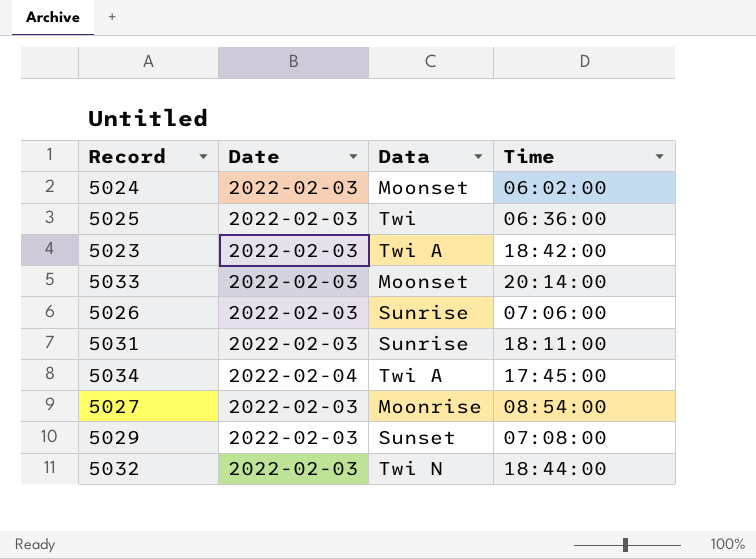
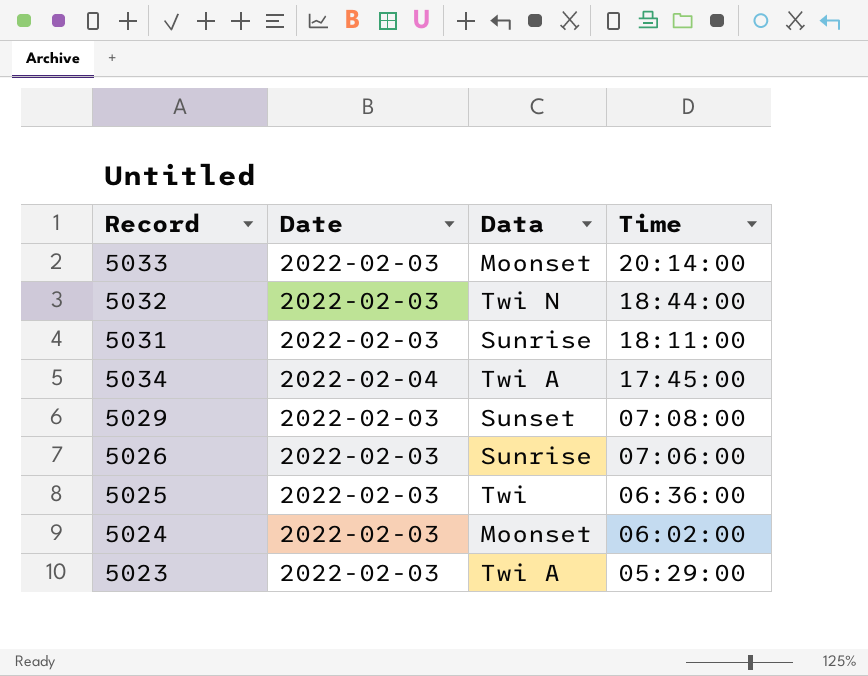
row order: none -> Time descending
row 5027: 2022-02-03 | Moonrise | 08:54:00 -> none
5023 | Time: 18:42:00 -> 05:29:00

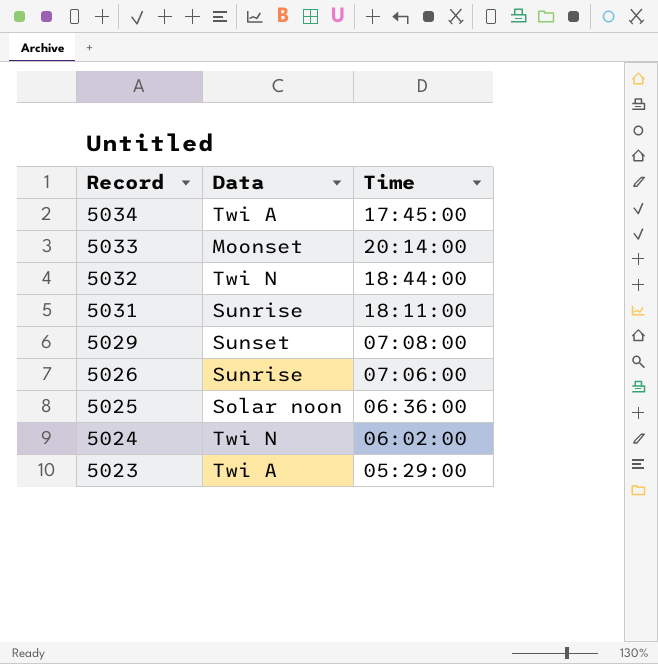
row order: Time descending -> Record descending
column Date | position: 2 -> none
5025 | Data: Twi -> Solar noon
5024 | Data: Moonset -> Twi N

